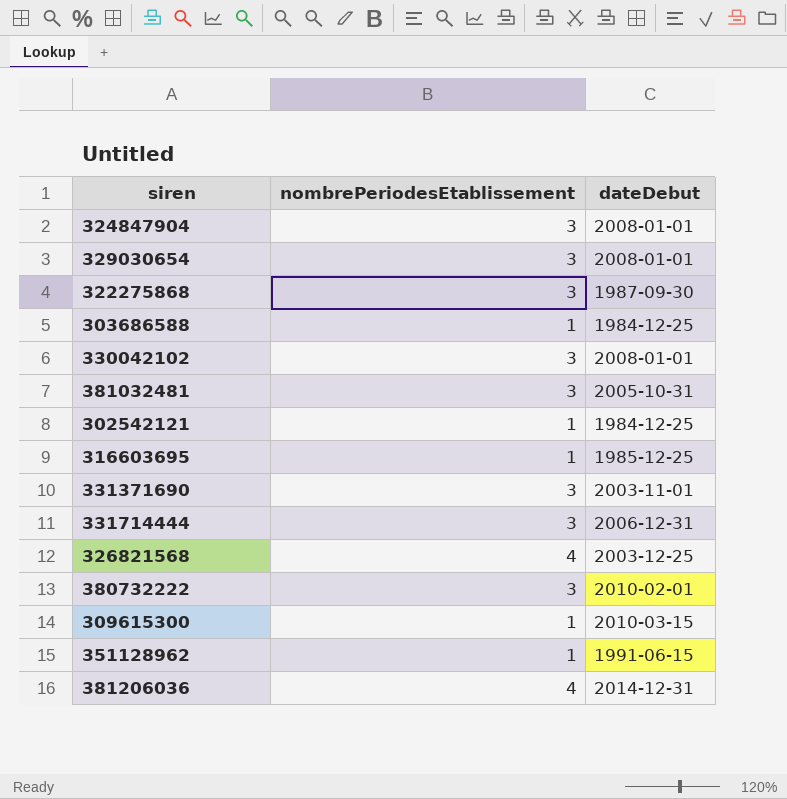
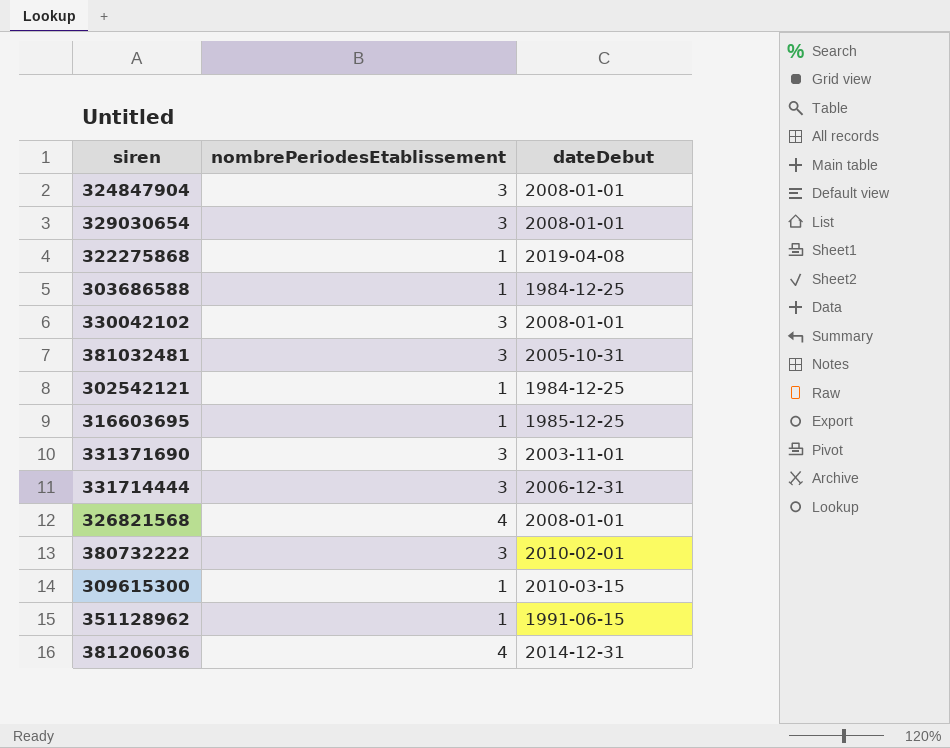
322275868 | nombrePeriodesEtablissement: 3 -> 1
322275868 | dateDebut: 1987-09-30 -> 2019-04-08
326821568 | dateDebut: 2003-12-25 -> 2008-01-01

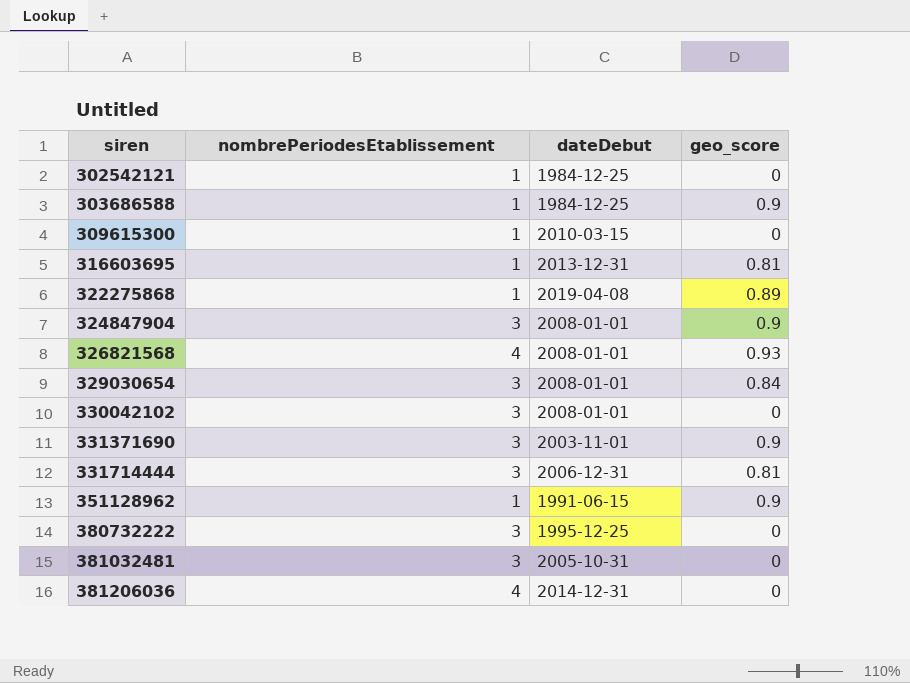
row order: none -> siren ascending
column geo_score | position: none -> 4
316603695 | dateDebut: 1985-12-25 -> 2013-12-31
380732222 | dateDebut: 2010-02-01 -> 1995-12-25

